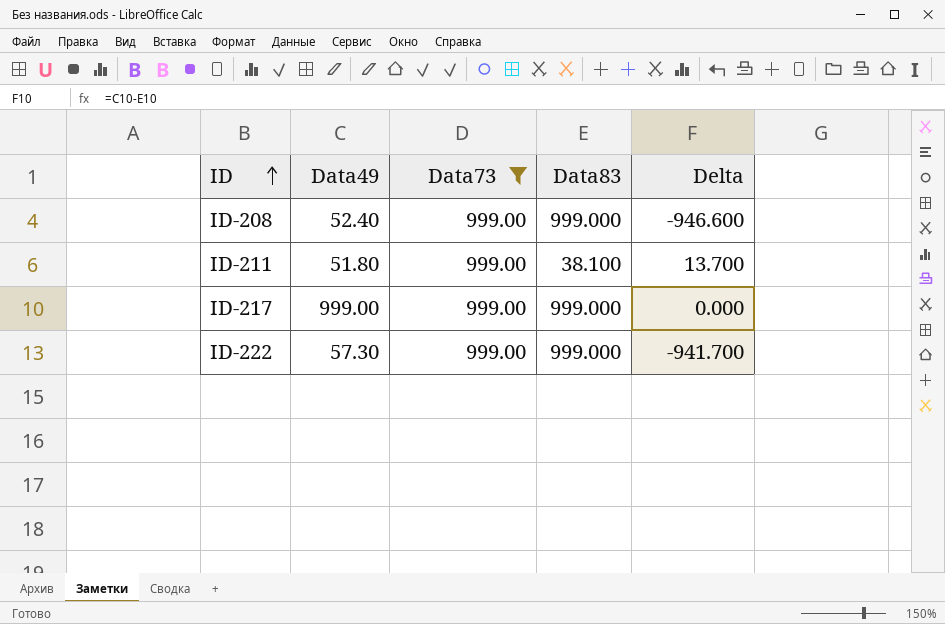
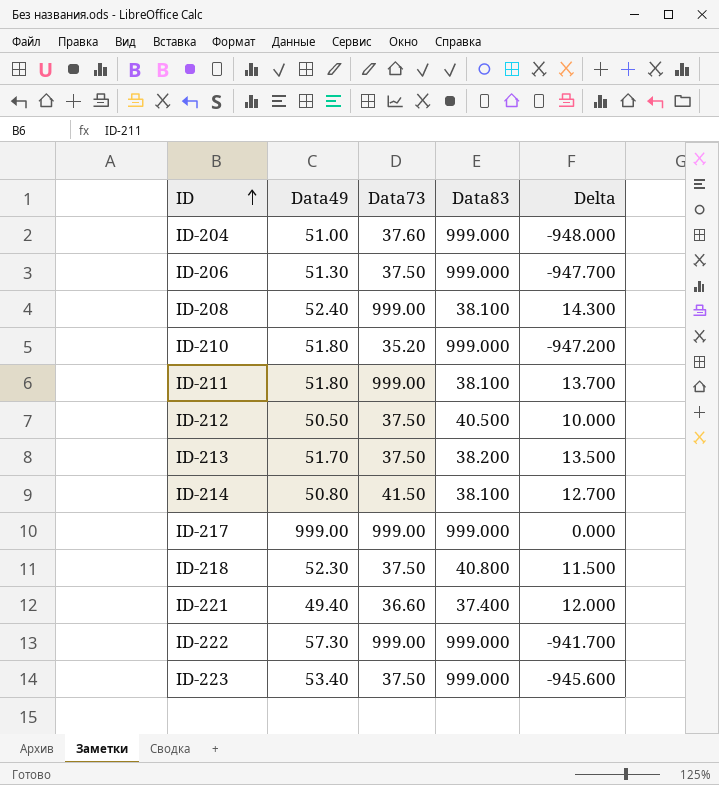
filter: Data73 = 999.00 -> none
ID-208 | Data83: 999.000 -> 38.100
ID-208 | Delta: -946.600 -> 14.300

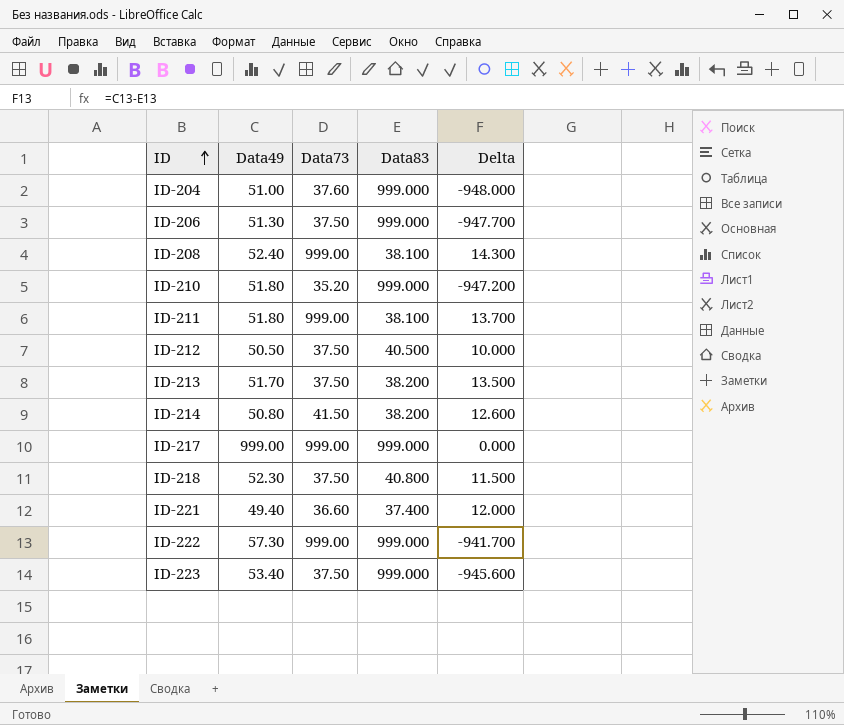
ID-214 | Data83: 38.100 -> 38.200
ID-214 | Delta: 12.700 -> 12.600

